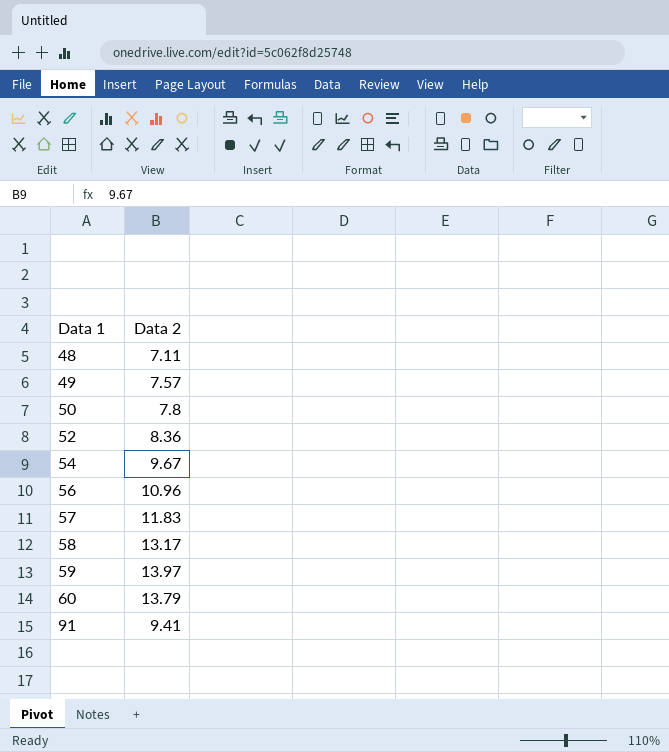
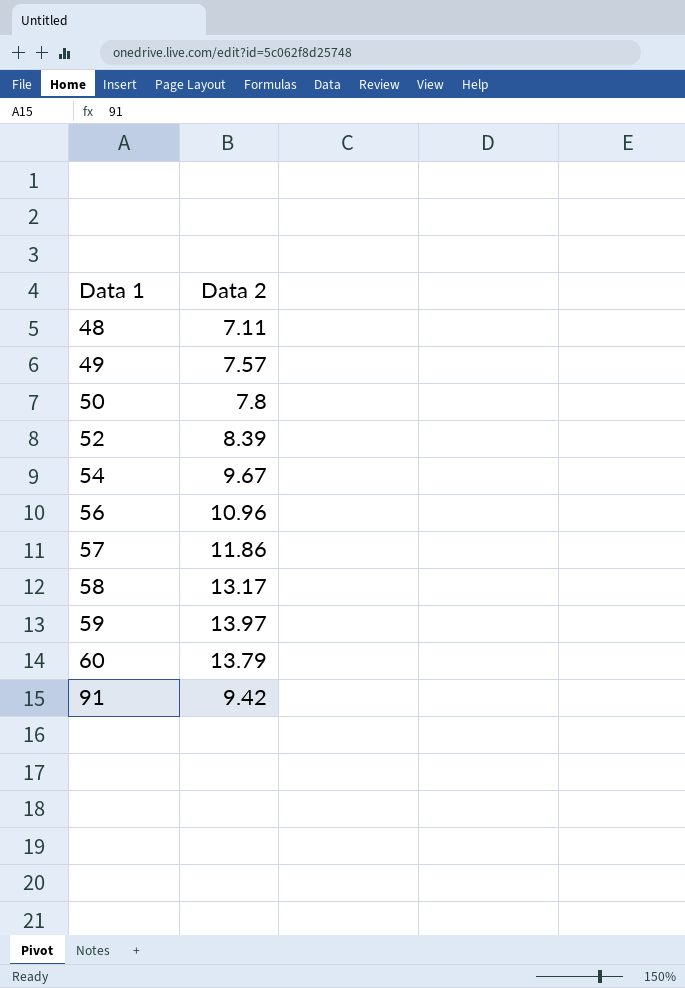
52 | Data 2: 8.36 -> 8.39
57 | Data 2: 11.83 -> 11.86
91 | Data 2: 9.41 -> 9.42

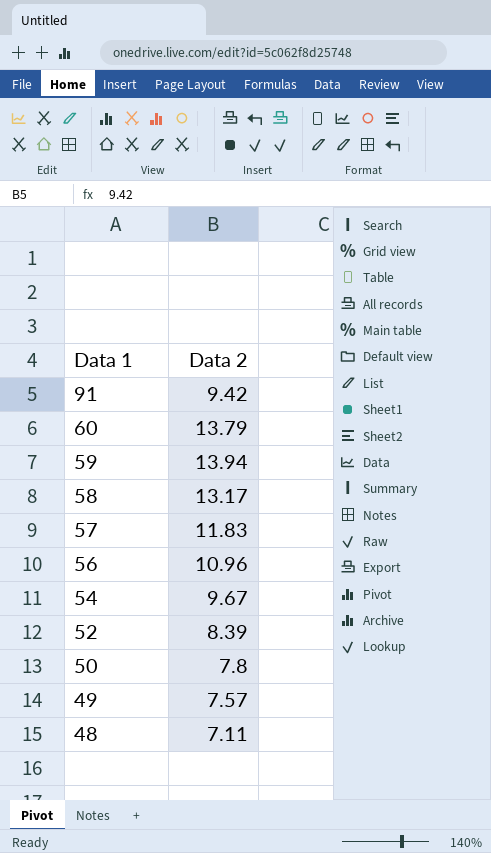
row order: Data 1 ascending -> Data 1 descending
59 | Data 2: 13.97 -> 13.94
57 | Data 2: 11.86 -> 11.83

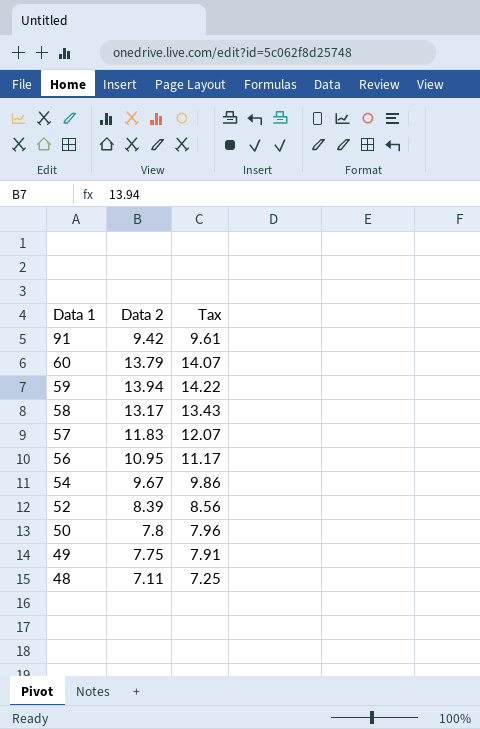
column Tax | formula: none -> [Data 2] * 1.02
56 | Data 2: 10.96 -> 10.95
49 | Data 2: 7.57 -> 7.75

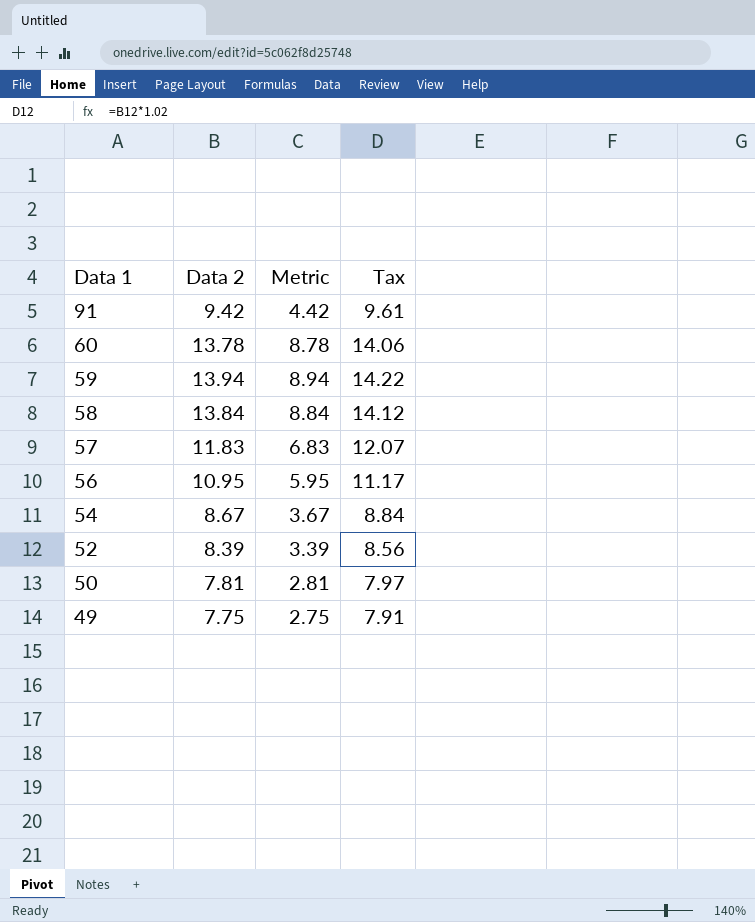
column Metric | formula: none -> [Data 2] - 5
row 48: 7.11 | 7.25 -> none
60 | Data 2: 13.79 -> 13.78
60 | Tax: 14.07 -> 14.06
58 | Data 2: 13.17 -> 13.84
58 | Tax: 13.43 -> 14.12
54 | Data 2: 9.67 -> 8.67
54 | Tax: 9.86 -> 8.84
50 | Data 2: 7.8 -> 7.81
50 | Tax: 7.96 -> 7.97

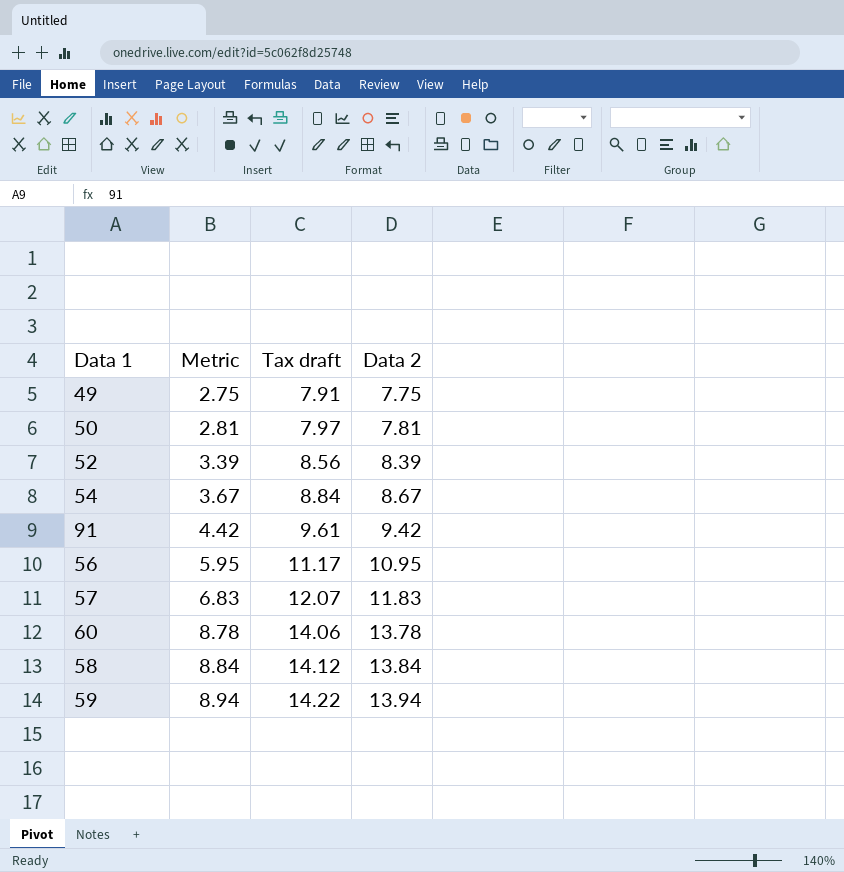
row order: Data 1 descending -> Metric ascending
column name: Tax -> Tax draft
column Data 2 | position: 2 -> 4

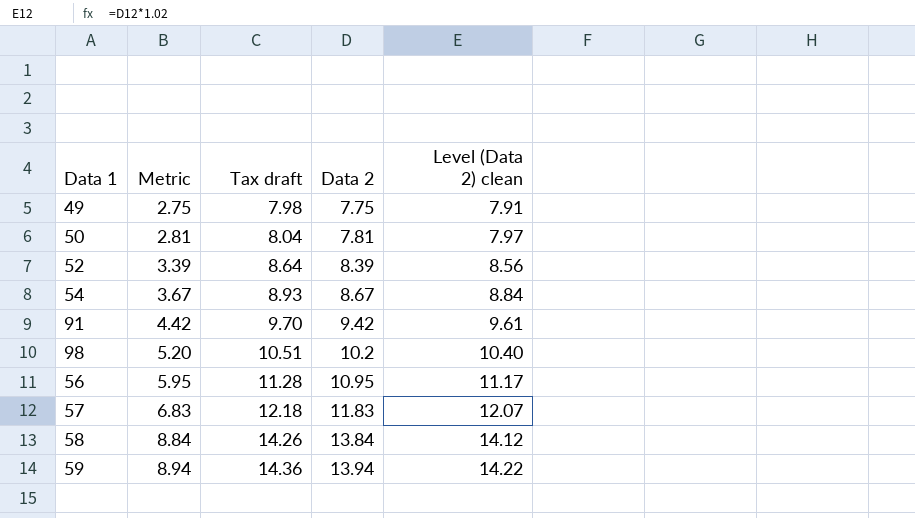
column Tax draft | formula: [Data 2] * 1.02 -> [Data 2] * 1.03
column Level (Data 2) clean | formula: none -> [Data 2] * 1.02
row 60: 8.78 | 14.06 | 13.78 -> none
row 98: none -> 5.20 | 10.51 | 10.2 | 10.40

